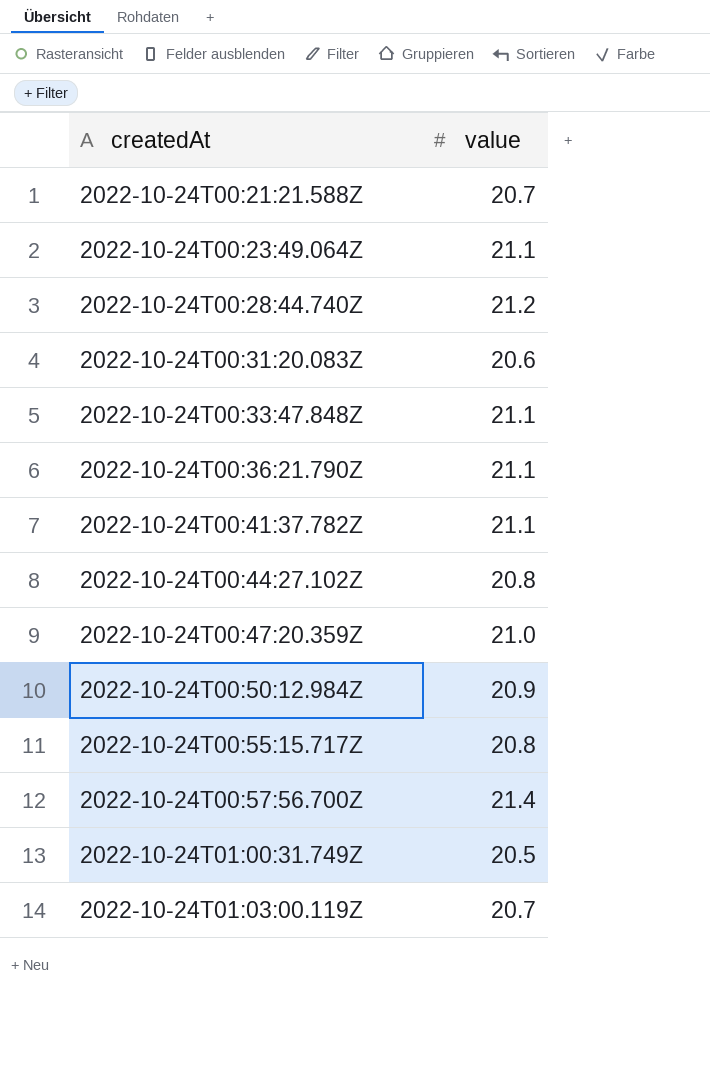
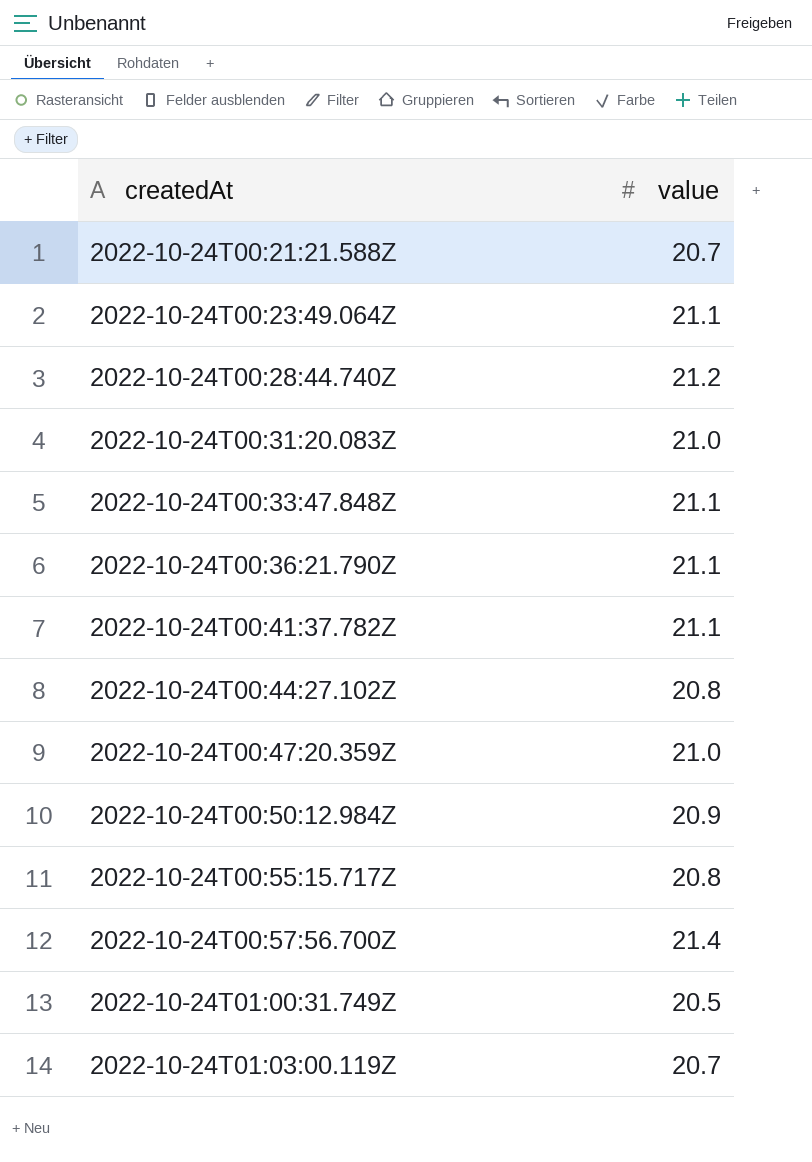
2022-10-24T00:31:20.083Z | value: 20.6 -> 21.0

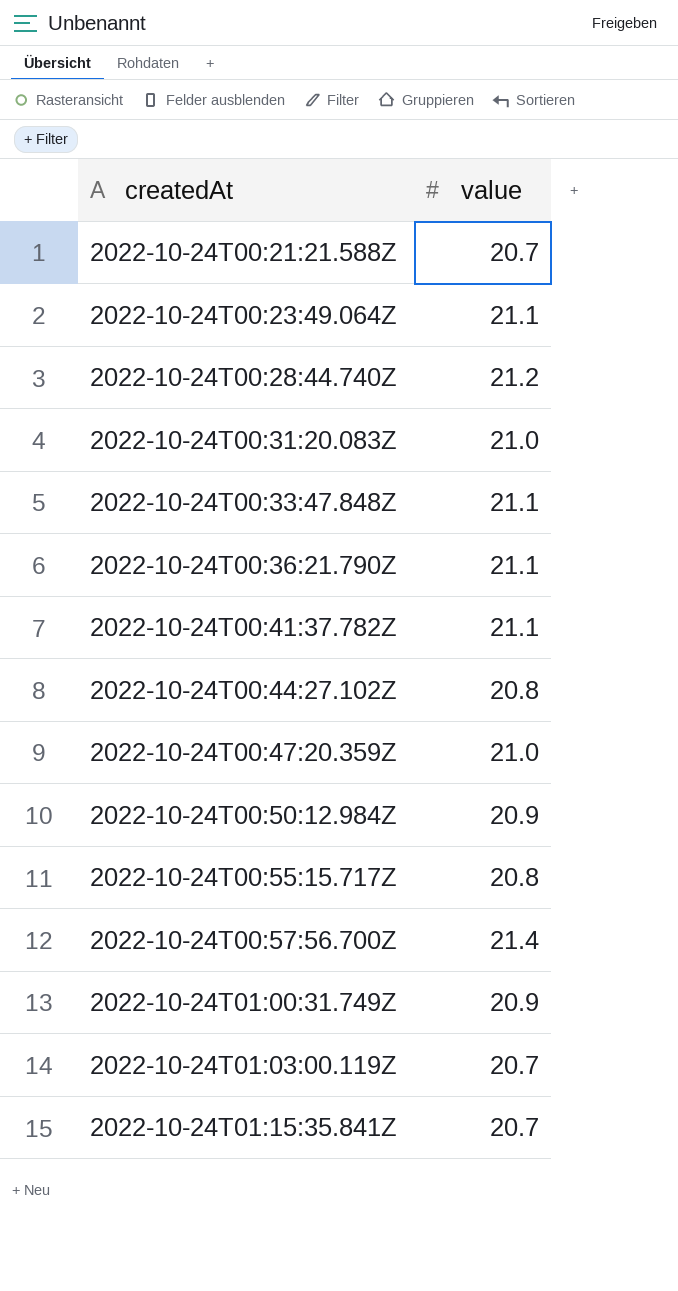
2022-10-24T01:00:31.749Z | value: 20.5 -> 20.9
row 2022-10-24T01:15:35.841Z: none -> 20.7

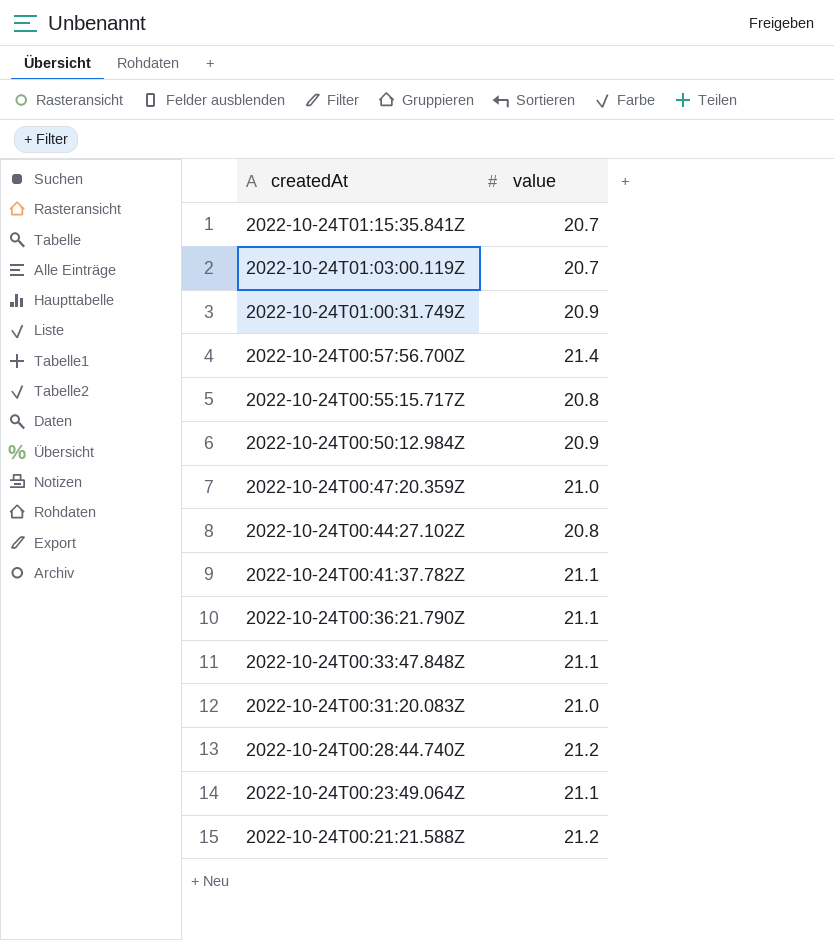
row order: createdAt ascending -> createdAt descending
2022-10-24T00:21:21.588Z | value: 20.7 -> 21.2

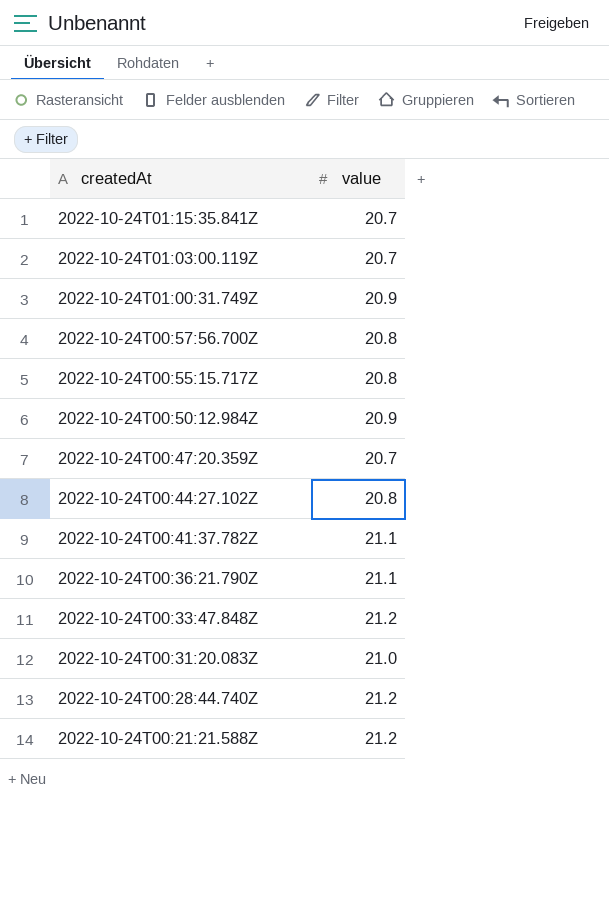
row 2022-10-24T00:23:49.064Z: 21.1 -> none
2022-10-24T00:57:56.700Z | value: 21.4 -> 20.8
2022-10-24T00:47:20.359Z | value: 21.0 -> 20.7
2022-10-24T00:33:47.848Z | value: 21.1 -> 21.2

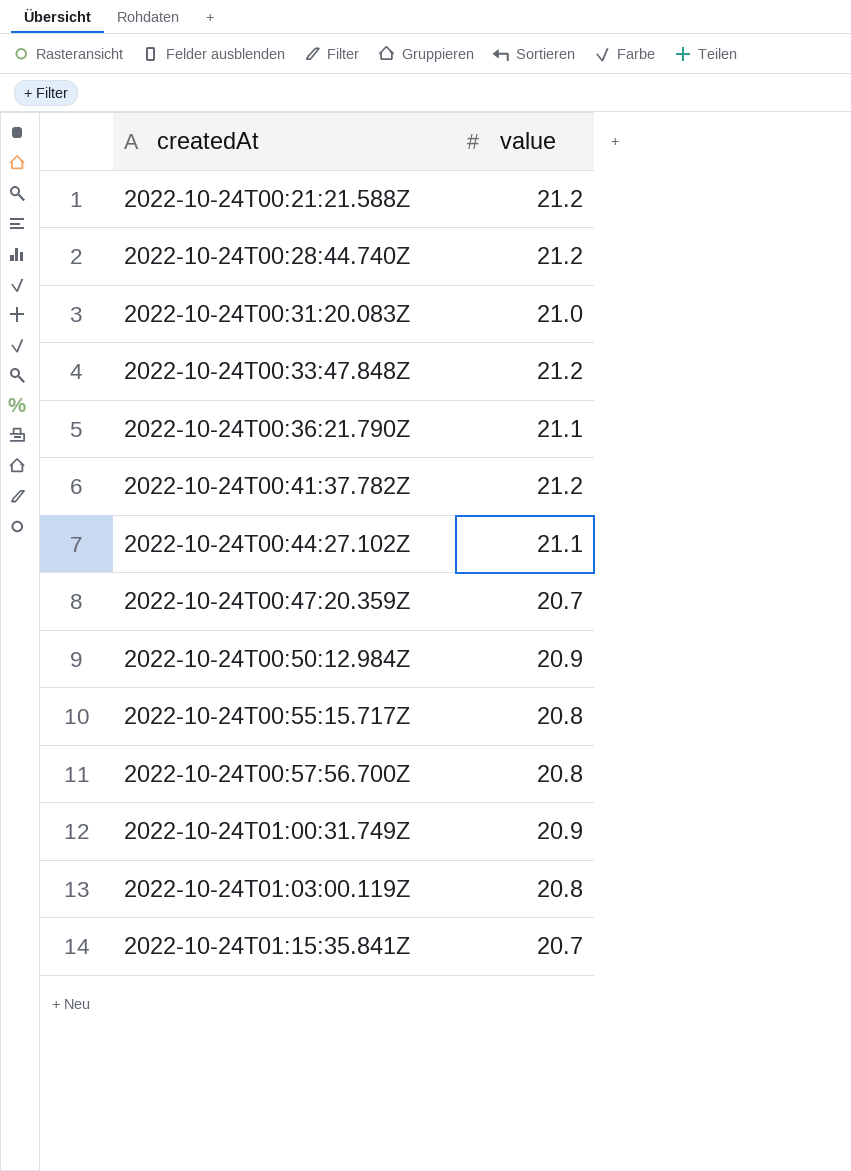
row order: createdAt descending -> createdAt ascending
2022-10-24T00:41:37.782Z | value: 21.1 -> 21.2
2022-10-24T00:44:27.102Z | value: 20.8 -> 21.1
2022-10-24T01:03:00.119Z | value: 20.7 -> 20.8

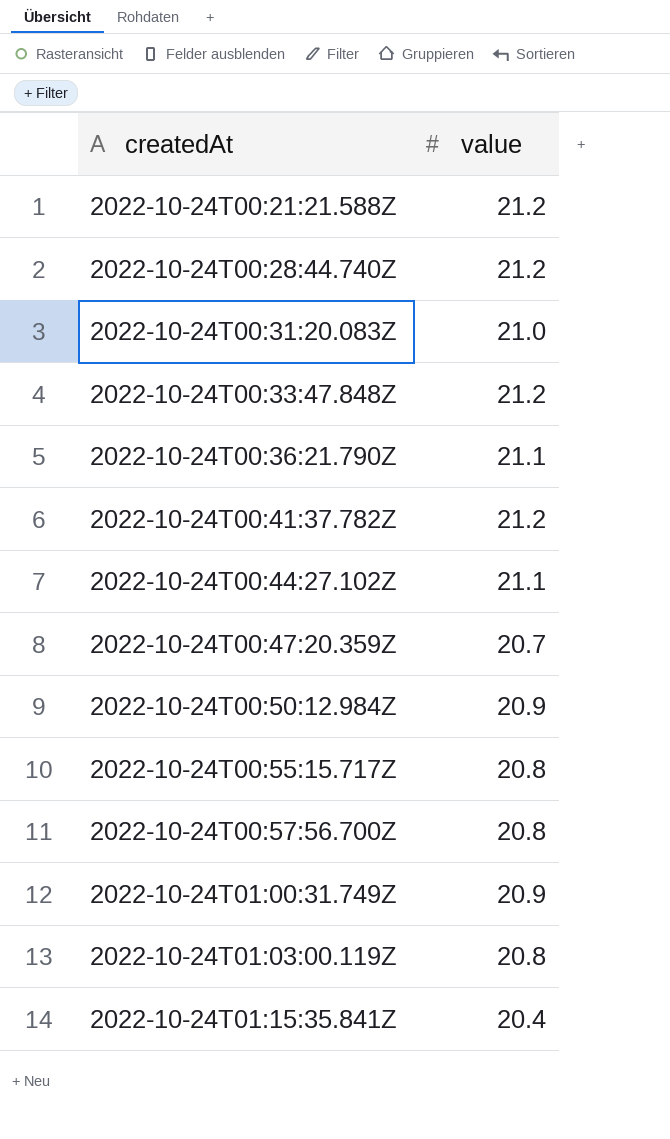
2022-10-24T01:15:35.841Z | value: 20.7 -> 20.4

